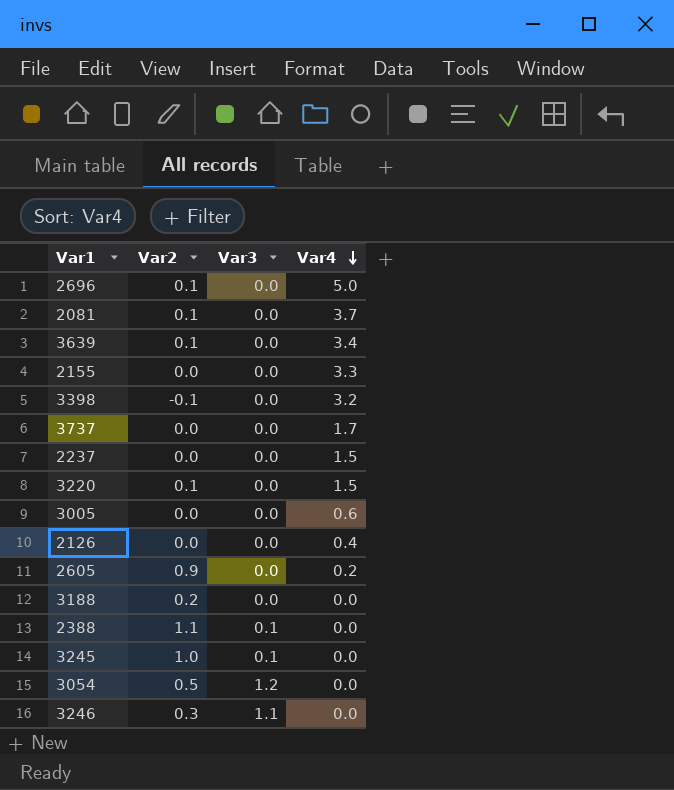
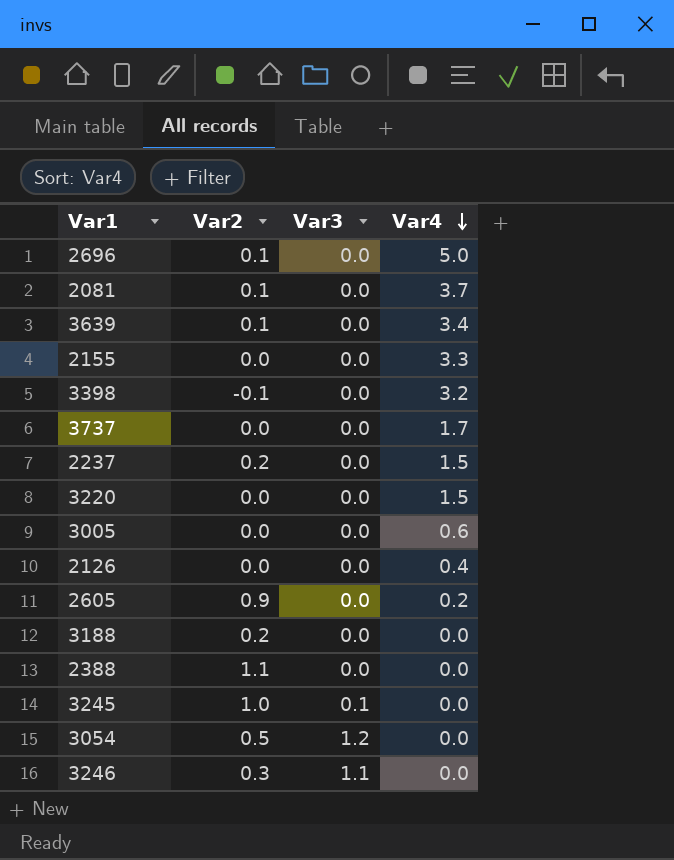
2237 | Var2: 0.0 -> 0.2
3220 | Var2: 0.1 -> 0.0
2388 | Var3: 0.1 -> 0.0

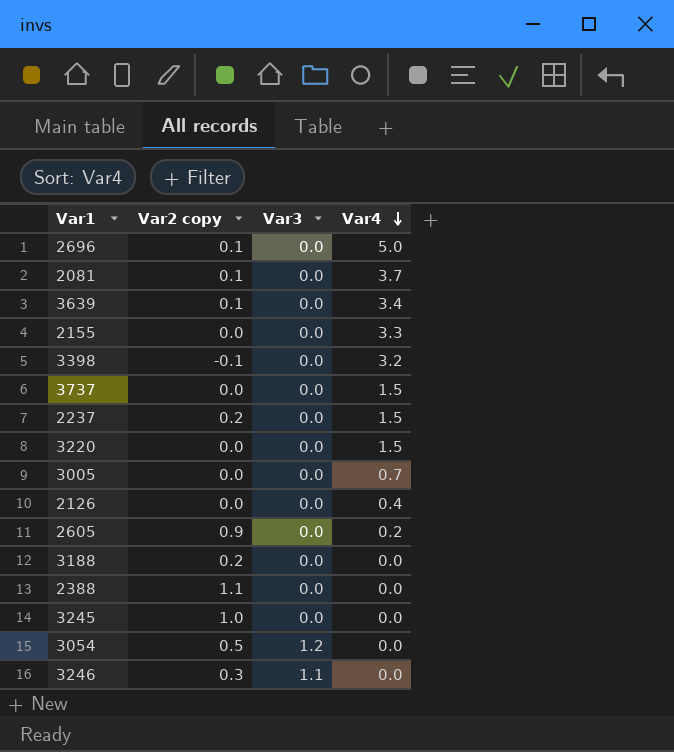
column name: Var2 -> Var2 copy
3737 | Var4: 1.7 -> 1.5
3005 | Var4: 0.6 -> 0.7
3245 | Var3: 0.1 -> 0.0

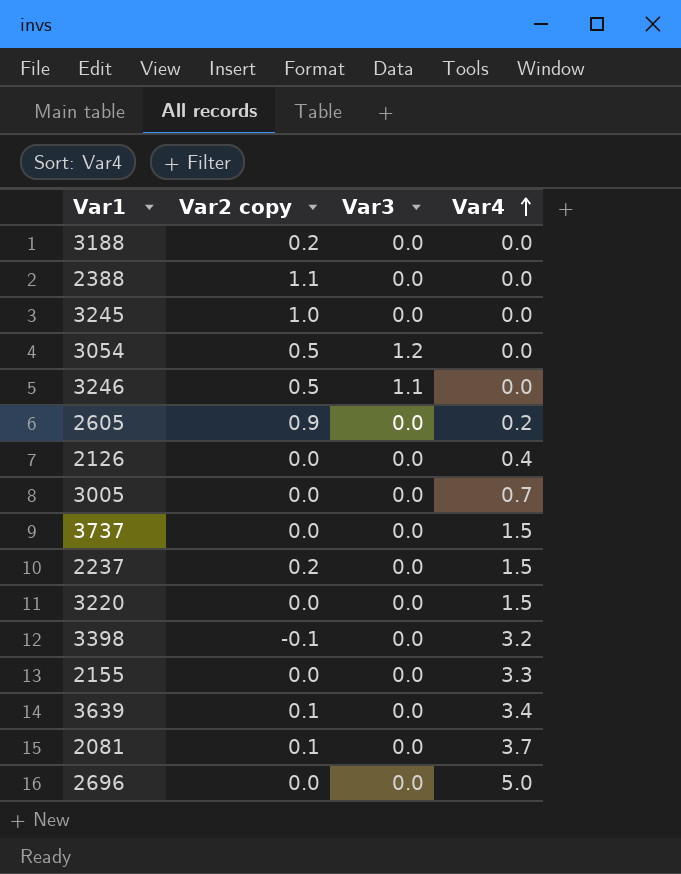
row order: Var4 descending -> Var4 ascending
3246 | Var2 copy: 0.3 -> 0.5
2696 | Var2 copy: 0.1 -> 0.0

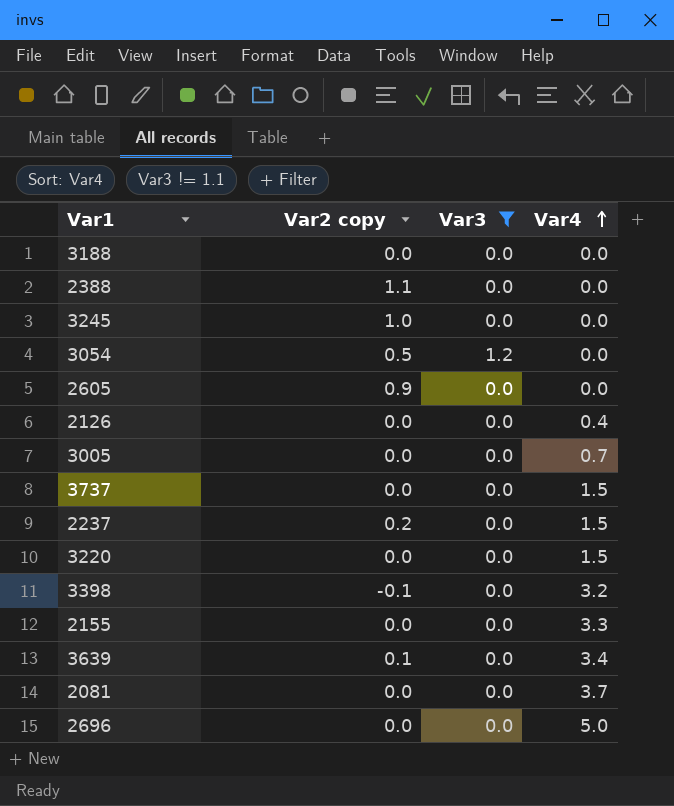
filter: none -> Var3 != 1.1
3188 | Var2 copy: 0.2 -> 0.0
2605 | Var4: 0.2 -> 0.0
2081 | Var2 copy: 0.1 -> 0.0

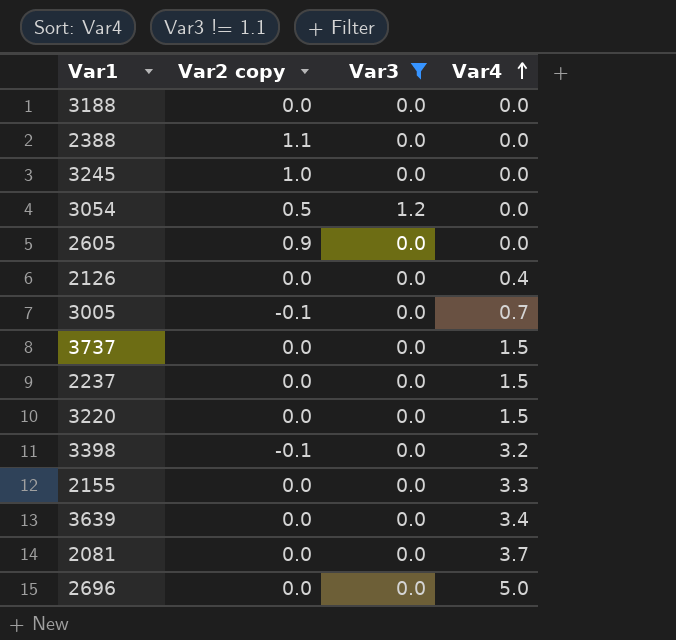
3005 | Var2 copy: 0.0 -> -0.1
2237 | Var2 copy: 0.2 -> 0.0
3639 | Var2 copy: 0.1 -> 0.0

